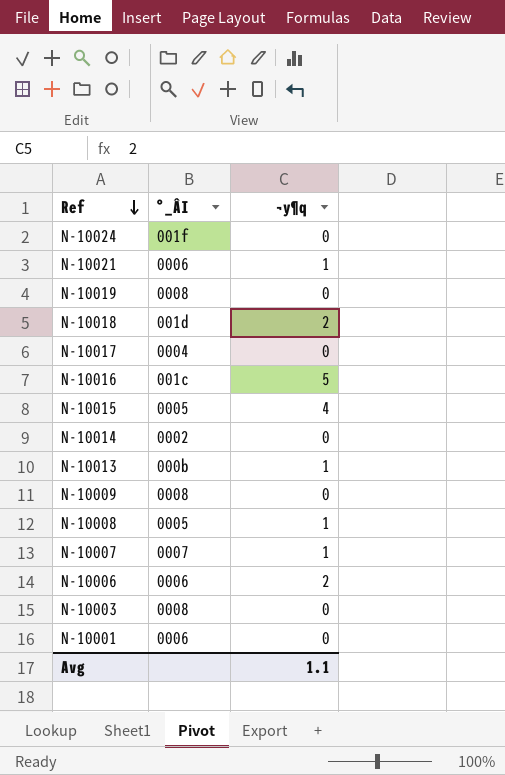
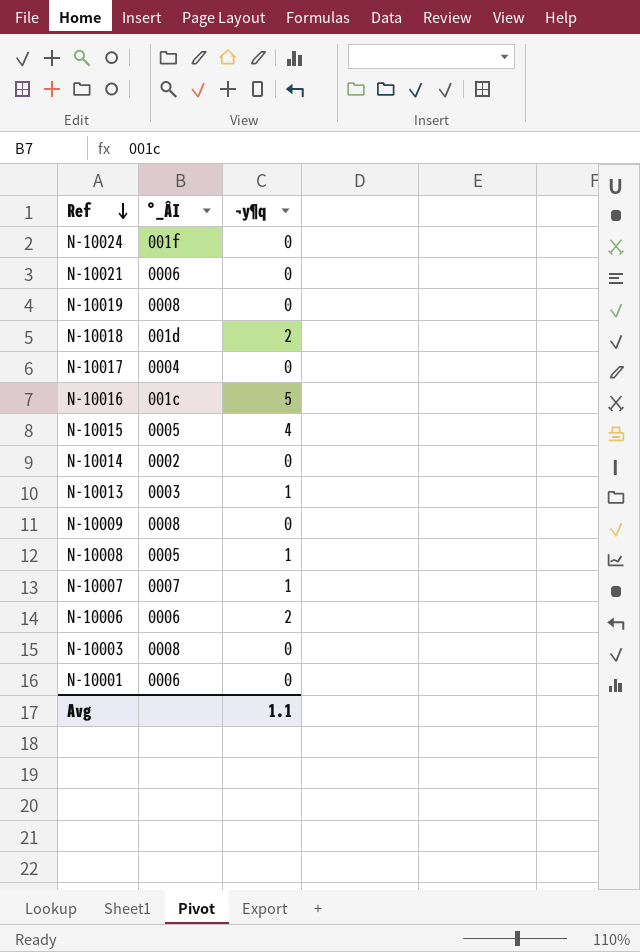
N-10021 | ¬y¶q: 1 -> 0
N-10013 | °_ÂI: 000b -> 0003

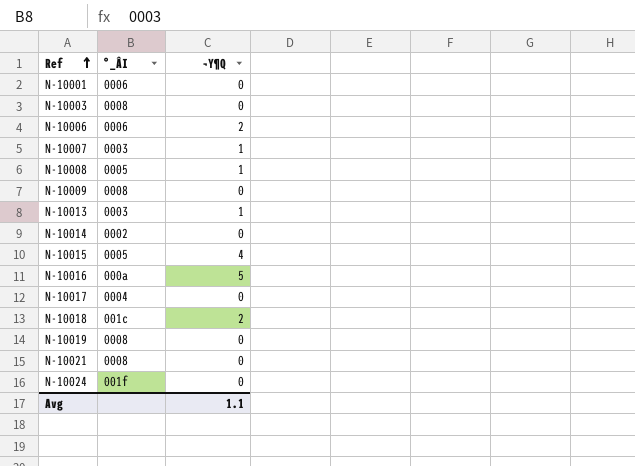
row order: Ref descending -> Ref ascending
column name: ¬y¶q -> ¬Y¶Q
N-10007 | °_ÂI: 0007 -> 0003
N-10016 | °_ÂI: 001c -> 000a
N-10018 | °_ÂI: 001d -> 001c
N-10021 | °_ÂI: 0006 -> 0008

